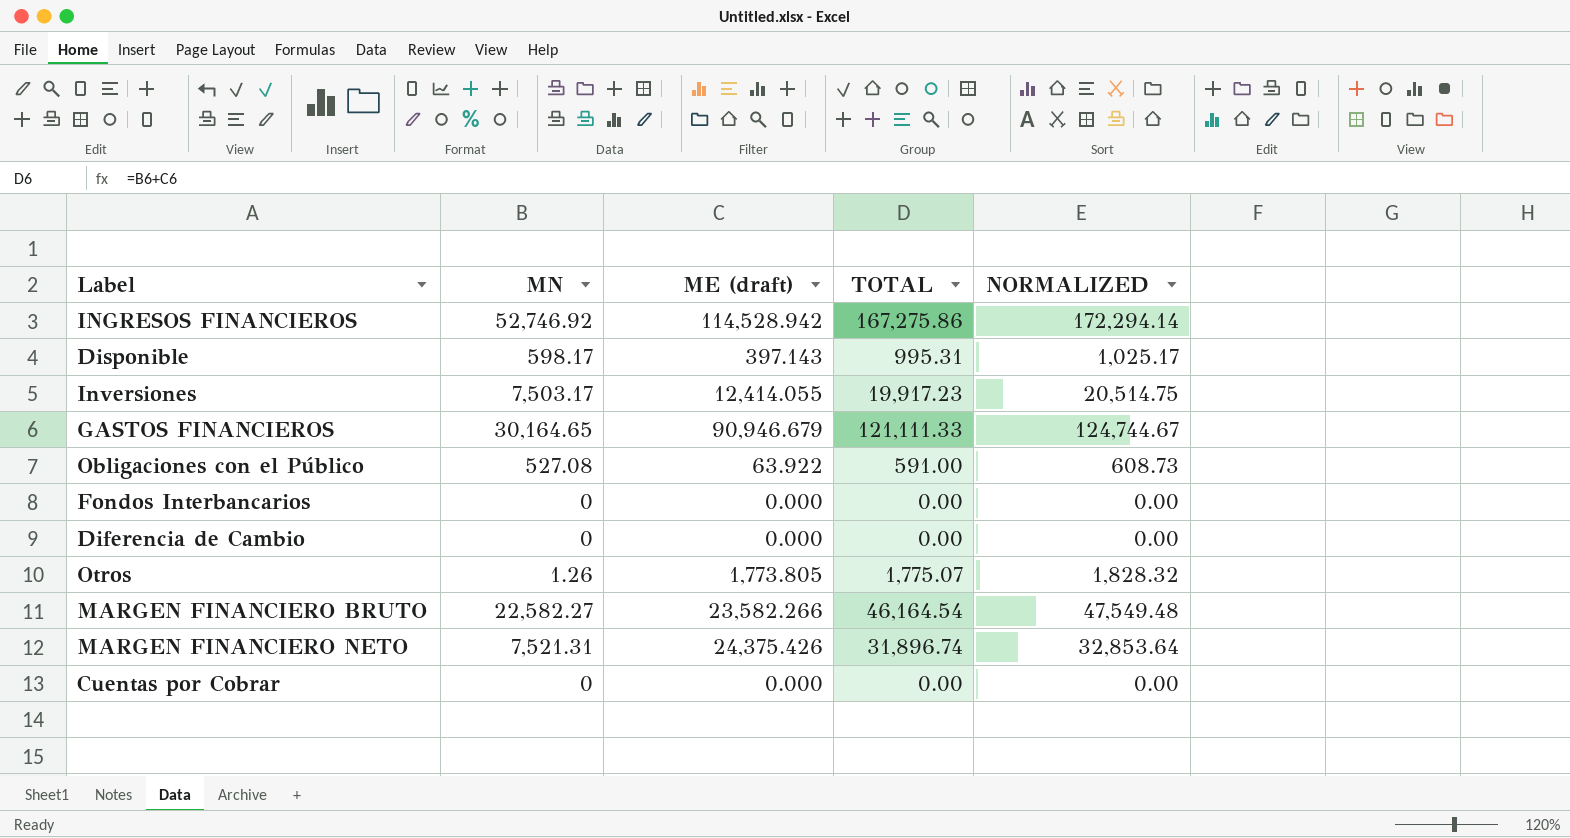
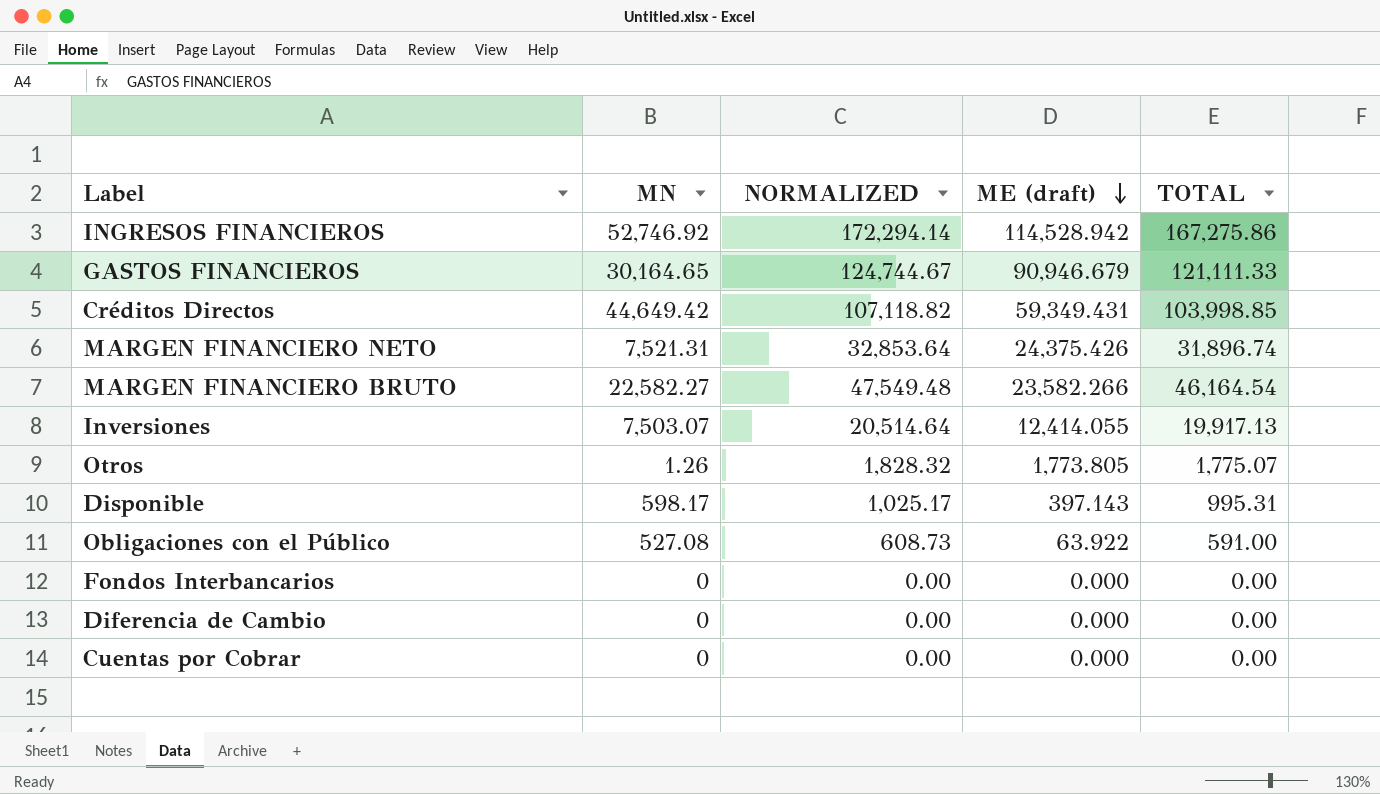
row order: none -> ME (draft) descending
column NORMALIZED | position: 5 -> 3
row Créditos Directos: none -> 44,649.42 | 107,118.82 | 59,349.431 | 103,998.85
Inversiones | MN: 7,503.17 -> 7,503.07
Inversiones | NORMALIZED: 20,514.75 -> 20,514.64
Inversiones | TOTAL: 19,917.23 -> 19,917.13

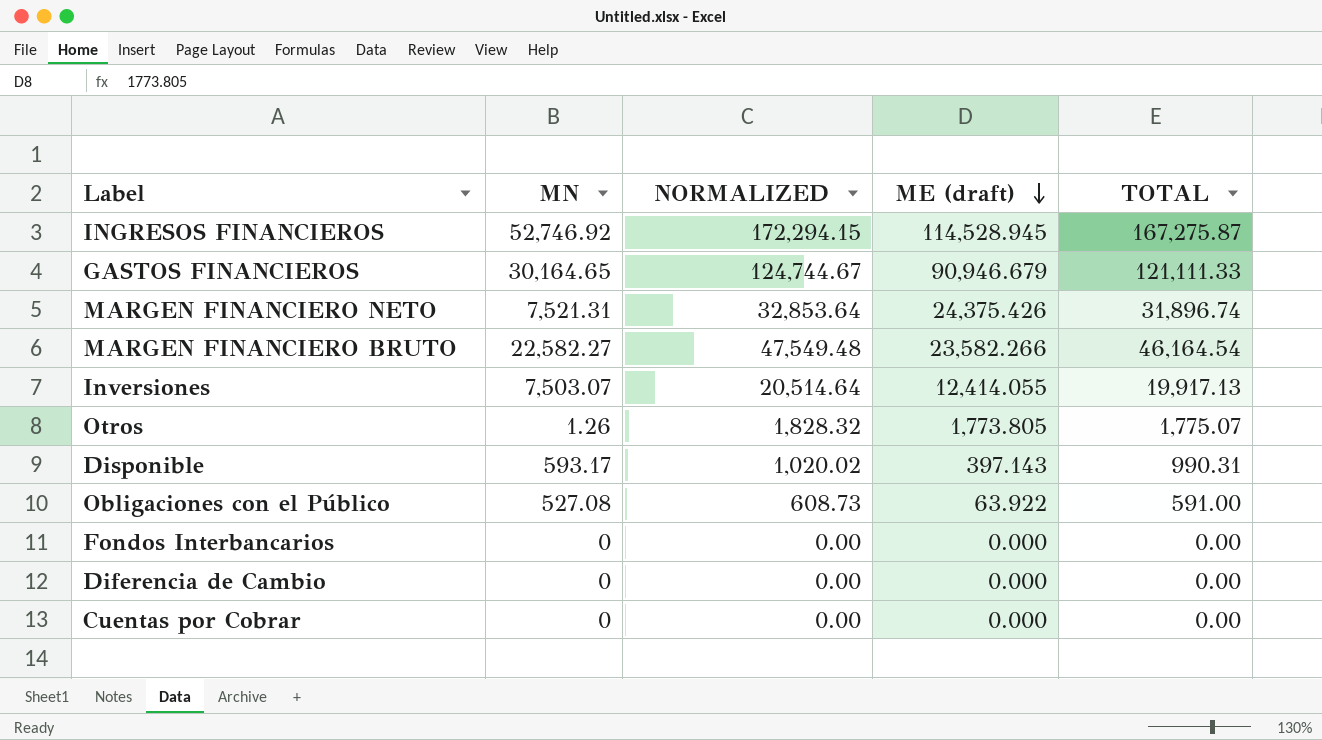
row Créditos Directos: 44,649.42 | 107,118.82 | 59,349.431 | 103,998.85 -> none
INGRESOS FINANCIEROS | NORMALIZED: 172,294.14 -> 172,294.15
INGRESOS FINANCIEROS | ME (draft): 114,528.942 -> 114,528.945
INGRESOS FINANCIEROS | TOTAL: 167,275.86 -> 167,275.87
Disponible | MN: 598.17 -> 593.17
Disponible | NORMALIZED: 1,025.17 -> 1,020.02
Disponible | TOTAL: 995.31 -> 990.31

